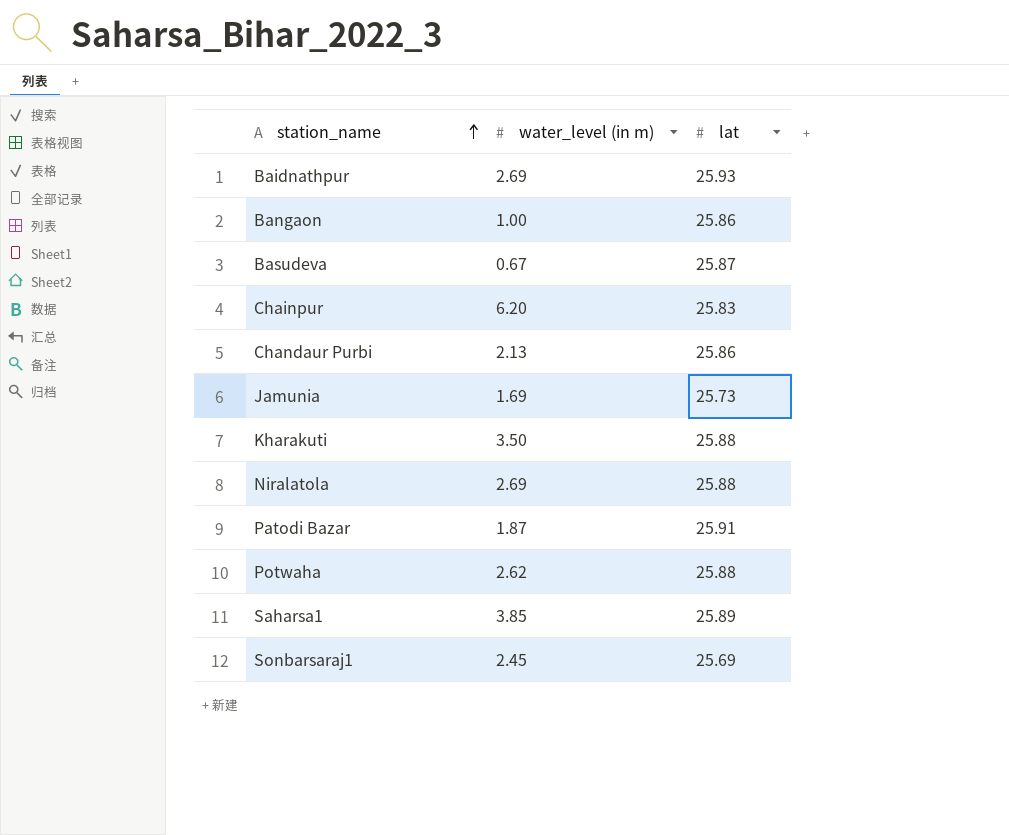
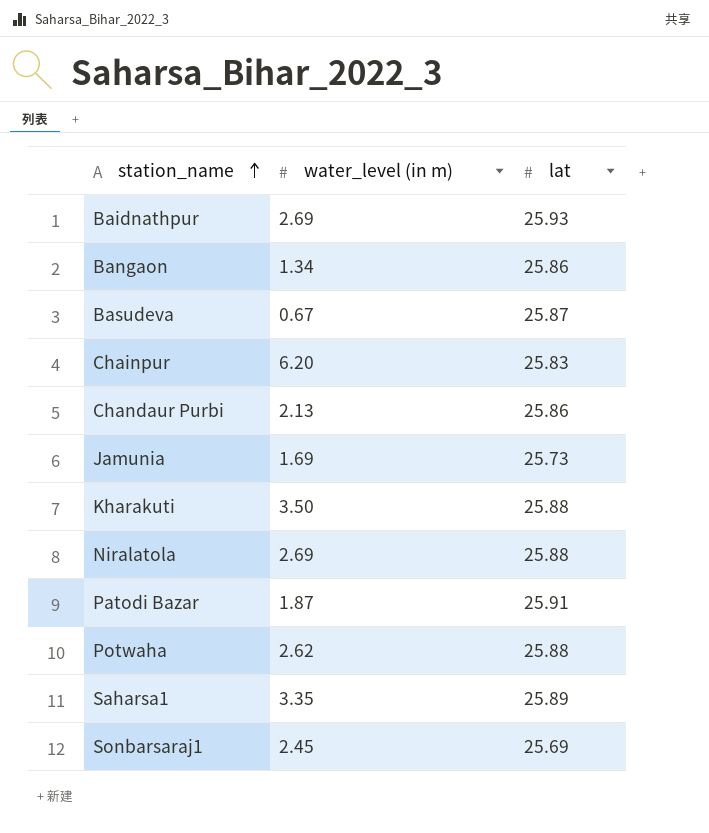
Bangaon | water_level (in m): 1.00 -> 1.34
Saharsa1 | water_level (in m): 3.85 -> 3.35

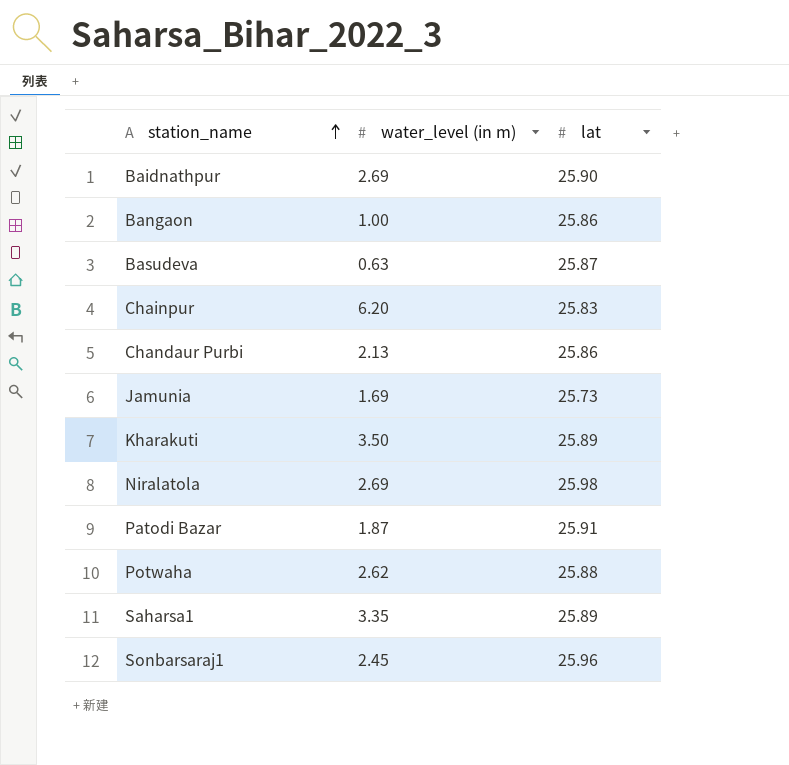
Baidnathpur | lat: 25.93 -> 25.90
Bangaon | water_level (in m): 1.34 -> 1.00
Basudeva | water_level (in m): 0.67 -> 0.63
Kharakuti | lat: 25.88 -> 25.89
Niralatola | lat: 25.88 -> 25.98
Sonbarsaraj1 | lat: 25.69 -> 25.96

